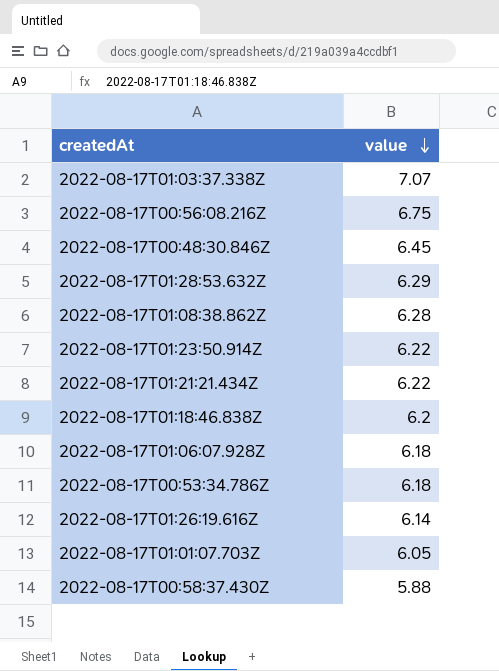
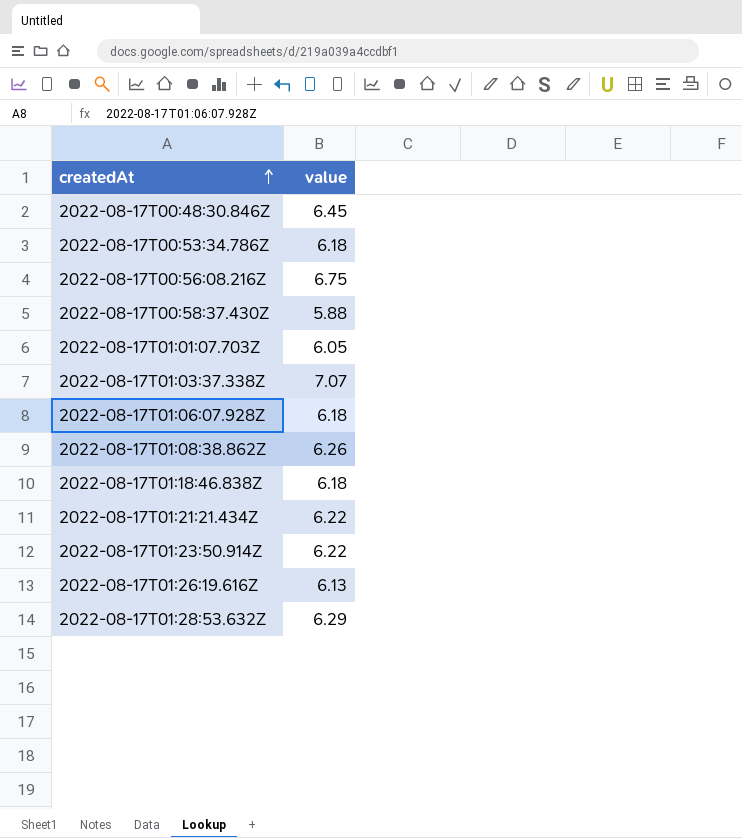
row order: value descending -> createdAt ascending
2022-08-17T01:08:38.862Z | value: 6.28 -> 6.26
2022-08-17T01:18:46.838Z | value: 6.2 -> 6.18
2022-08-17T01:26:19.616Z | value: 6.14 -> 6.13

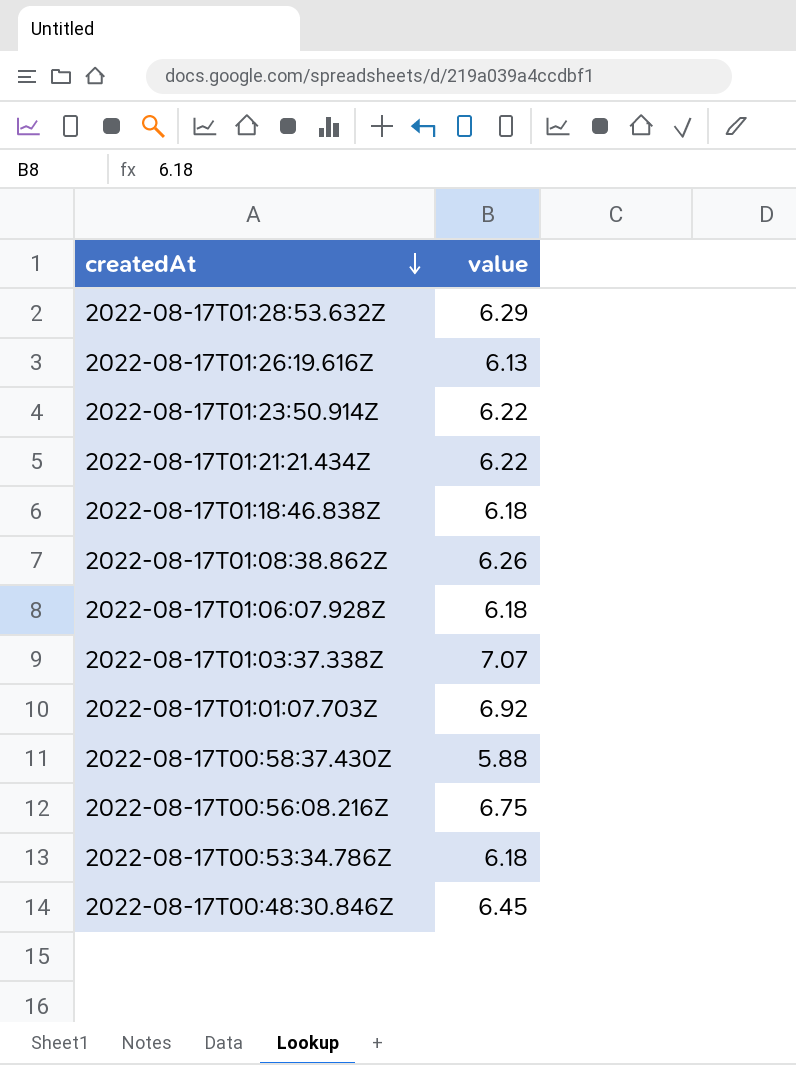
row order: createdAt ascending -> createdAt descending
2022-08-17T01:01:07.703Z | value: 6.05 -> 6.92

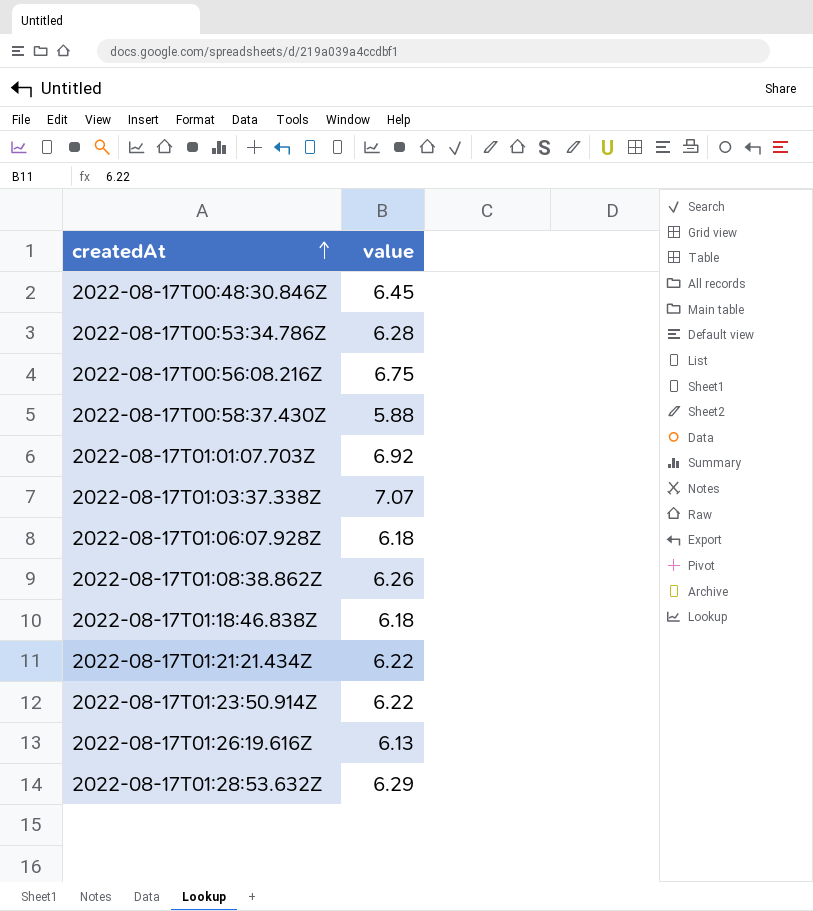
row order: createdAt descending -> createdAt ascending
2022-08-17T00:53:34.786Z | value: 6.18 -> 6.28

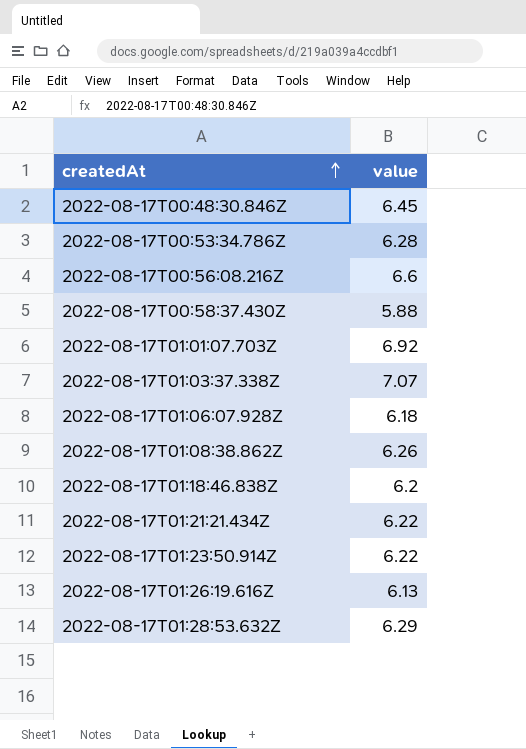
2022-08-17T00:56:08.216Z | value: 6.75 -> 6.6
2022-08-17T01:18:46.838Z | value: 6.18 -> 6.2

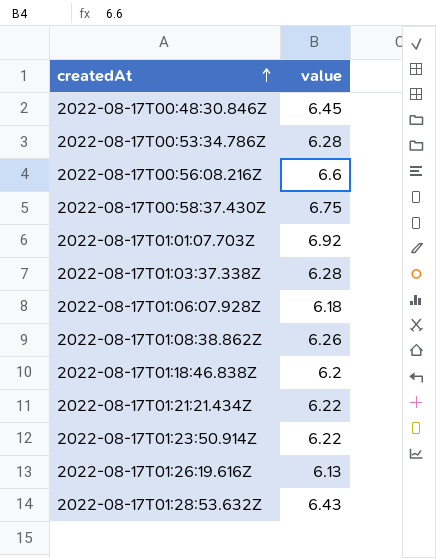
2022-08-17T00:58:37.430Z | value: 5.88 -> 6.75
2022-08-17T01:03:37.338Z | value: 7.07 -> 6.28
2022-08-17T01:28:53.632Z | value: 6.29 -> 6.43

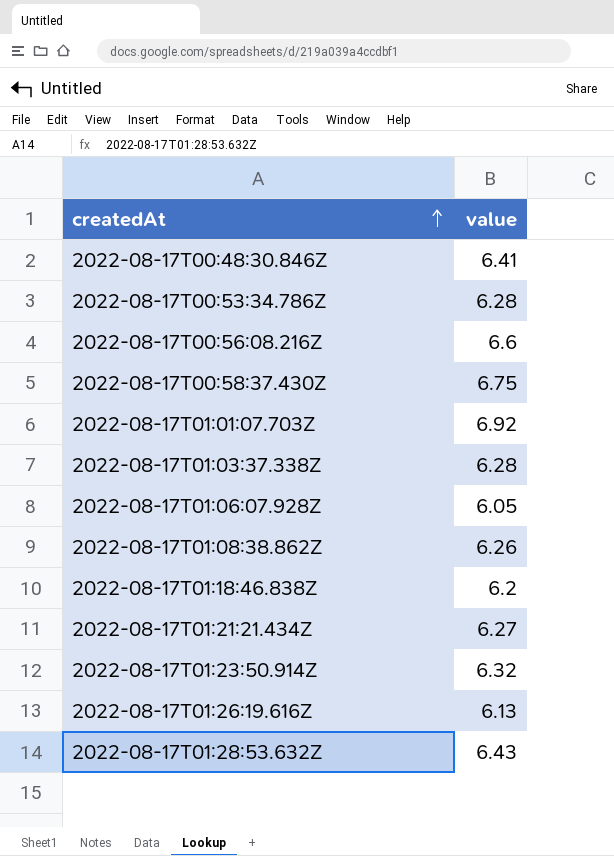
2022-08-17T00:48:30.846Z | value: 6.45 -> 6.41
2022-08-17T01:06:07.928Z | value: 6.18 -> 6.05
2022-08-17T01:21:21.434Z | value: 6.22 -> 6.27
2022-08-17T01:23:50.914Z | value: 6.22 -> 6.32

